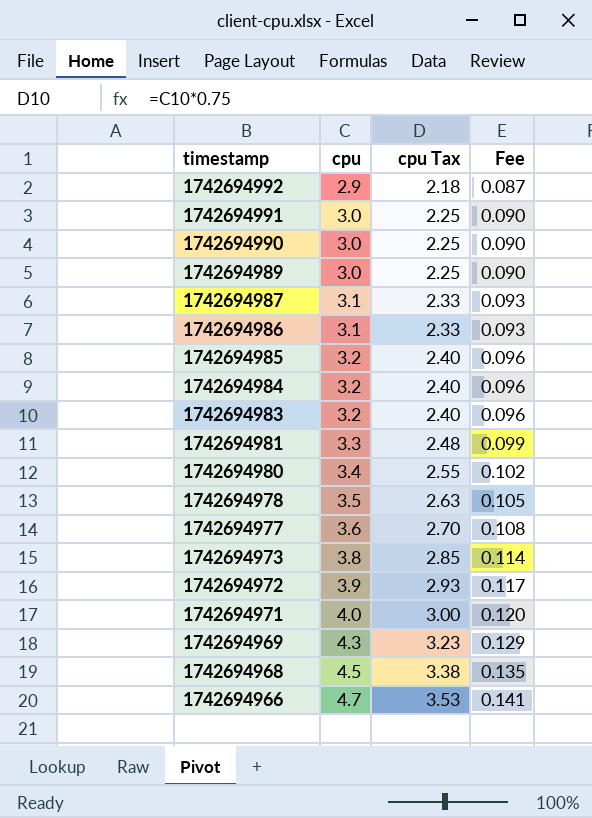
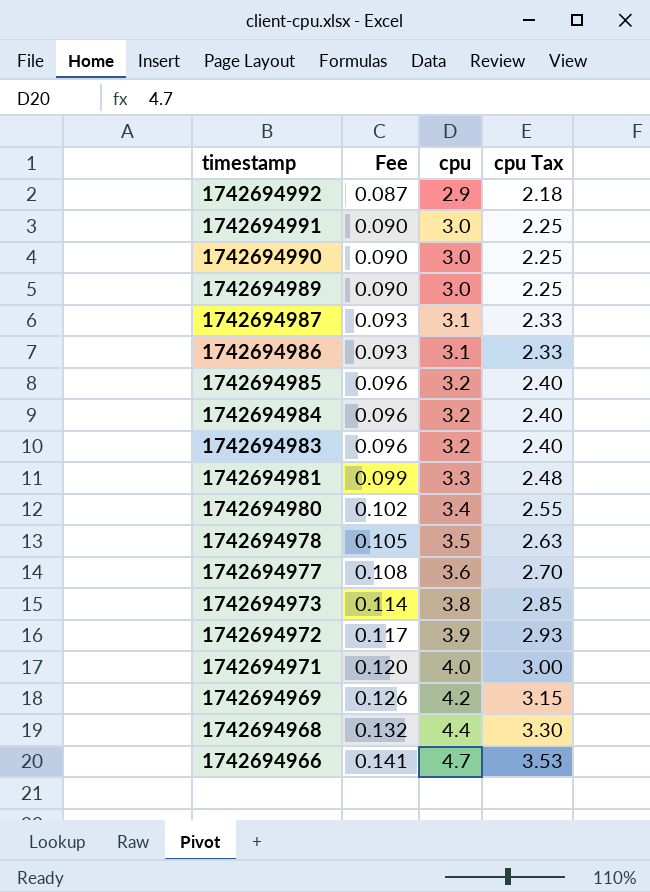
column Fee | position: 4 -> 2
1742694969 | Fee: 0.129 -> 0.126
1742694969 | cpu: 4.3 -> 4.2
1742694969 | cpu Tax: 3.23 -> 3.15
1742694968 | Fee: 0.135 -> 0.132
1742694968 | cpu: 4.5 -> 4.4
1742694968 | cpu Tax: 3.38 -> 3.30

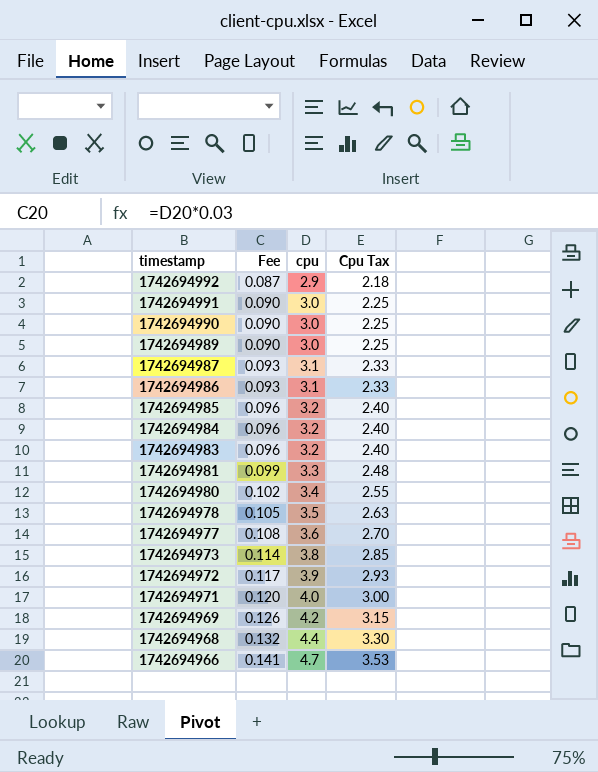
column name: cpu Tax -> Cpu Tax

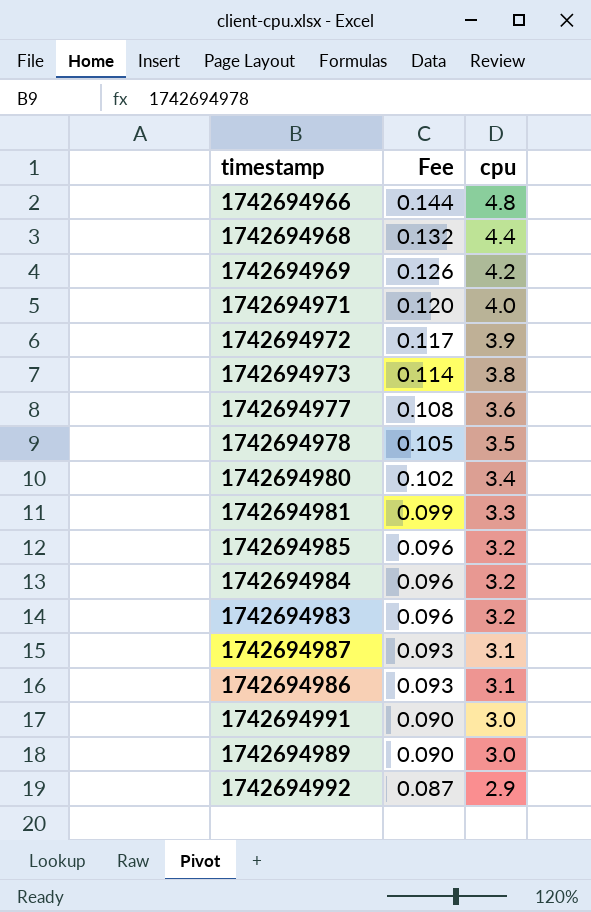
row order: timestamp descending -> Fee descending
column Cpu Tax | formula: [cpu] * 0.75 -> none
row 1742694990: 0.090 | 3.0 | 2.25 -> none
1742694966 | Fee: 0.141 -> 0.144
1742694966 | cpu: 4.7 -> 4.8

